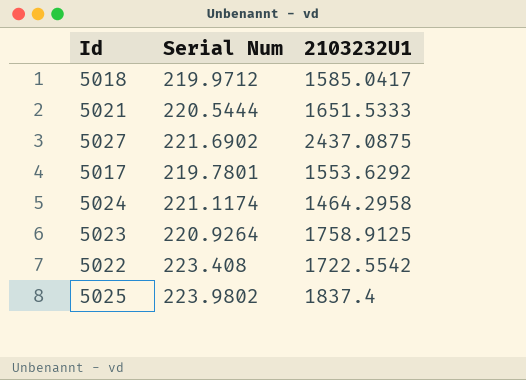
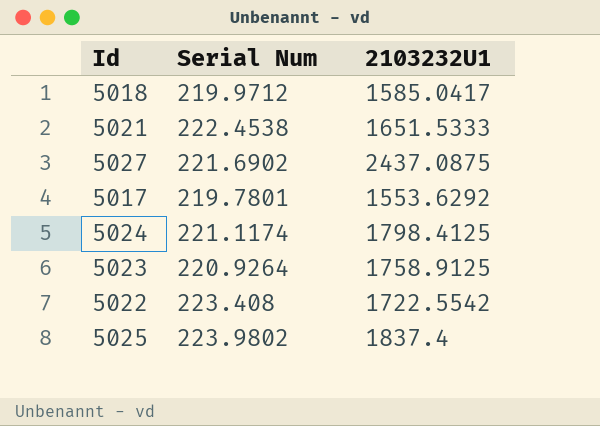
5021 | Serial Num: 220.5444 -> 222.4538
5024 | 2103232U1: 1464.2958 -> 1798.4125

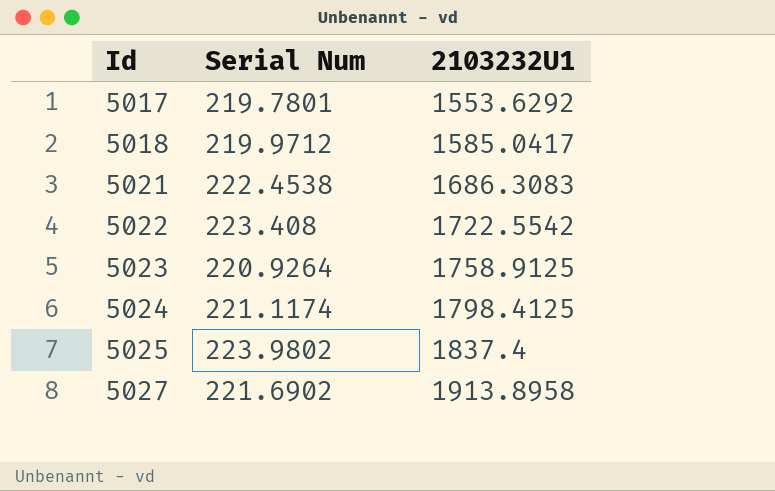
row order: none -> Id ascending
5021 | 2103232U1: 1651.5333 -> 1686.3083
5027 | 2103232U1: 2437.0875 -> 1913.8958

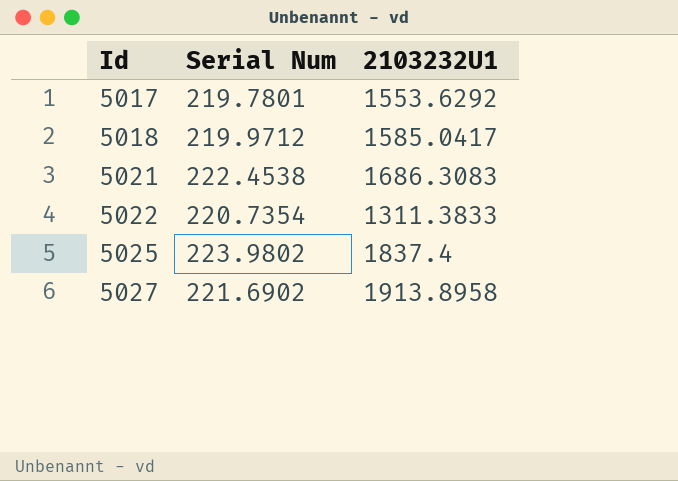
row 5023: 220.9264 | 1758.9125 -> none
row 5024: 221.1174 | 1798.4125 -> none
5022 | Serial Num: 223.408 -> 220.7354
5022 | 2103232U1: 1722.5542 -> 1311.3833

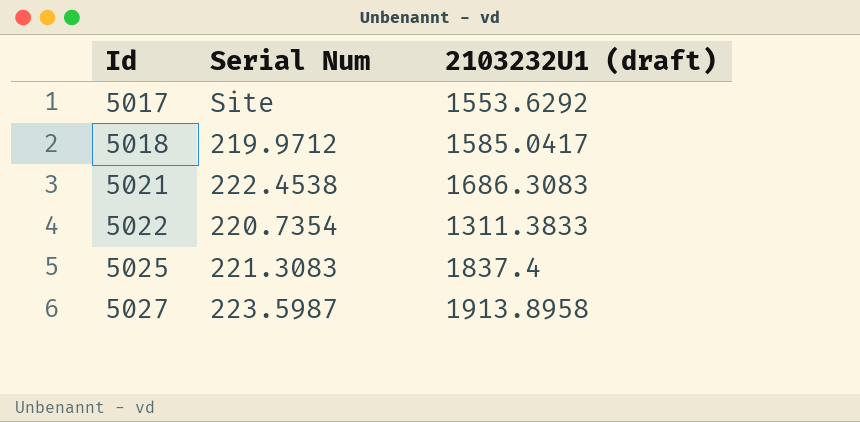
column name: 2103232U1 -> 2103232U1 (draft)
5017 | Serial Num: 219.7801 -> Site
5025 | Serial Num: 223.9802 -> 221.3083
5027 | Serial Num: 221.6902 -> 223.5987

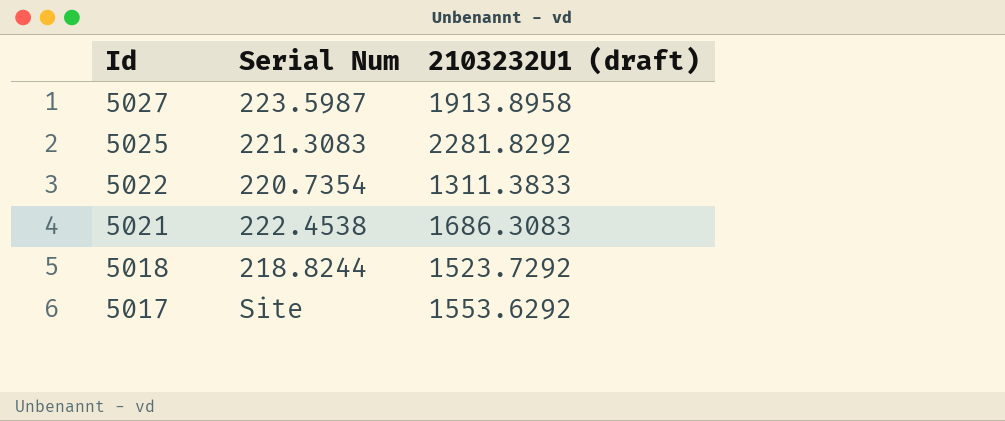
row order: Id ascending -> Id descending
5025 | 2103232U1 (draft): 1837.4 -> 2281.8292
5018 | Serial Num: 219.9712 -> 218.8244
5018 | 2103232U1 (draft): 1585.0417 -> 1523.7292

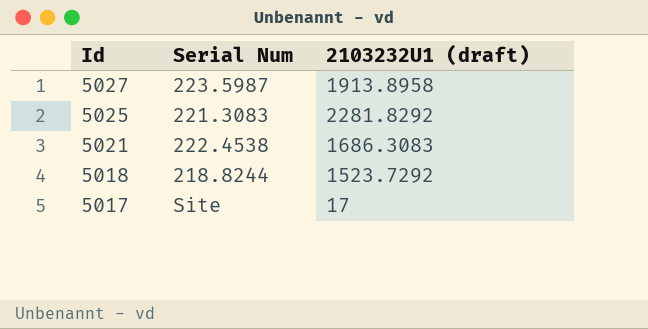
row 5022: 220.7354 | 1311.3833 -> none
5017 | 2103232U1 (draft): 1553.6292 -> 17

